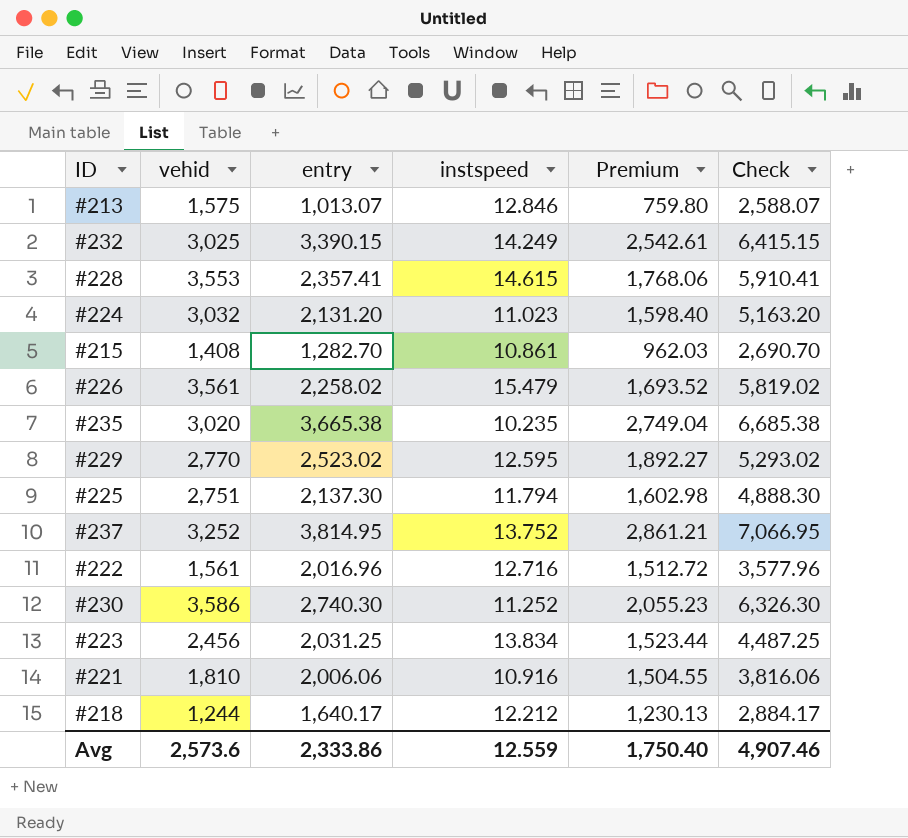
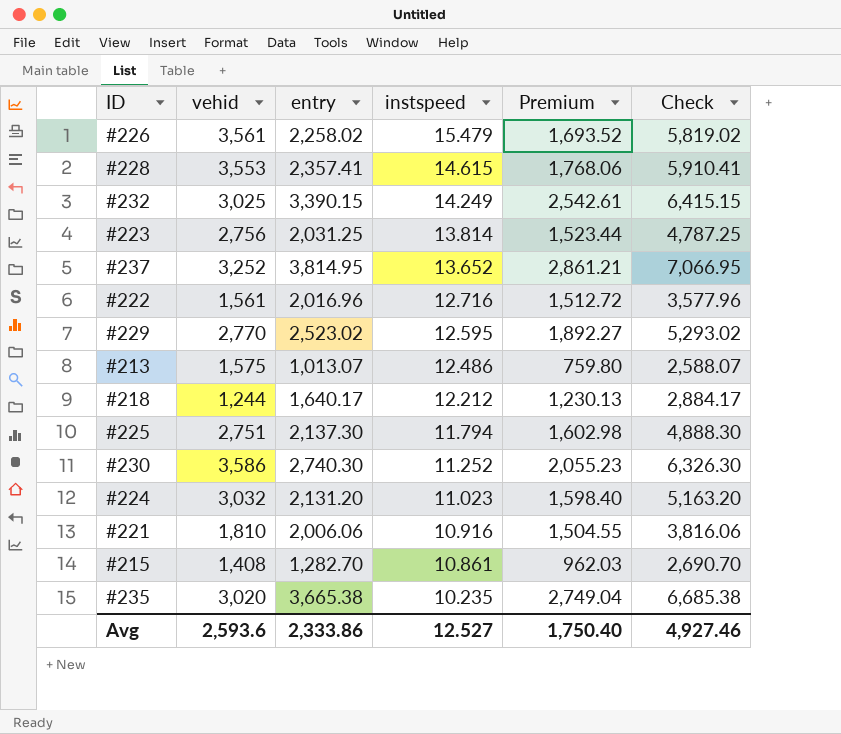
row order: none -> instspeed descending
#223 | vehid: 2,456 -> 2,756
#223 | instspeed: 13.834 -> 13.814
#223 | Check: 4,487.25 -> 4,787.25
#237 | instspeed: 13.752 -> 13.652
#213 | instspeed: 12.846 -> 12.486
Avg | vehid: 2,573.6 -> 2,593.6
Avg | instspeed: 12.559 -> 12.527
Avg | Check: 4,907.46 -> 4,927.46

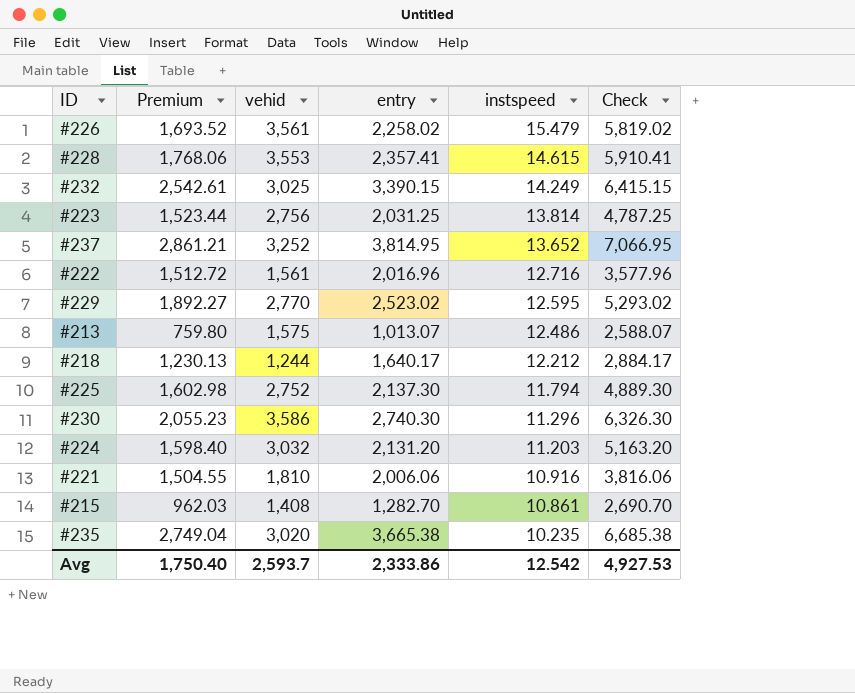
column Premium | position: 5 -> 2
#225 | vehid: 2,751 -> 2,752
#225 | Check: 4,888.30 -> 4,889.30
#230 | instspeed: 11.252 -> 11.296
#224 | instspeed: 11.023 -> 11.203
Avg | vehid: 2,593.6 -> 2,593.7
Avg | instspeed: 12.527 -> 12.542
Avg | Check: 4,927.46 -> 4,927.53

